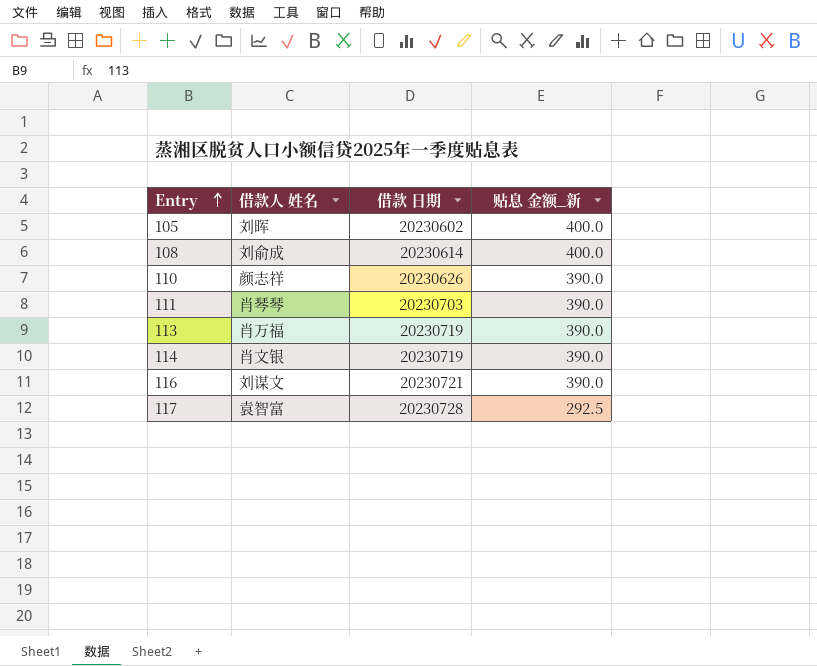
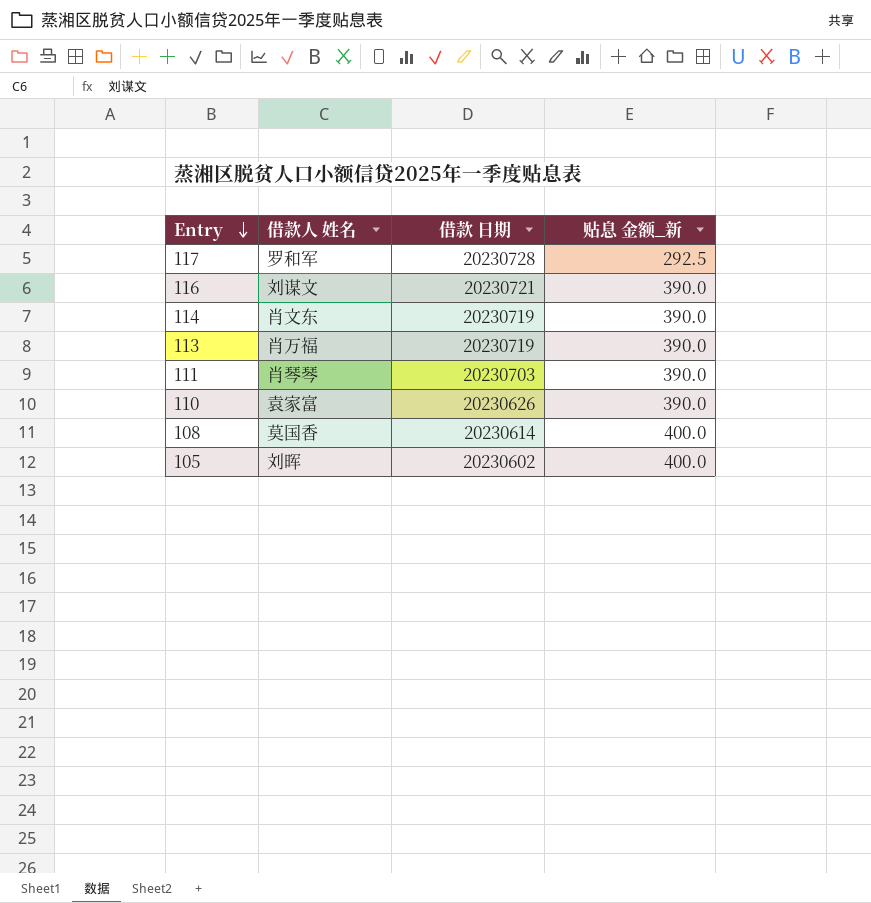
row order: Entry ascending -> Entry descending
117 | 借款人 姓名: 袁智富 -> 罗和军
114 | 借款人 姓名: 肖文银 -> 肖文东
110 | 借款人 姓名: 颜志祥 -> 袁家富
108 | 借款人 姓名: 刘俞成 -> 莫国香

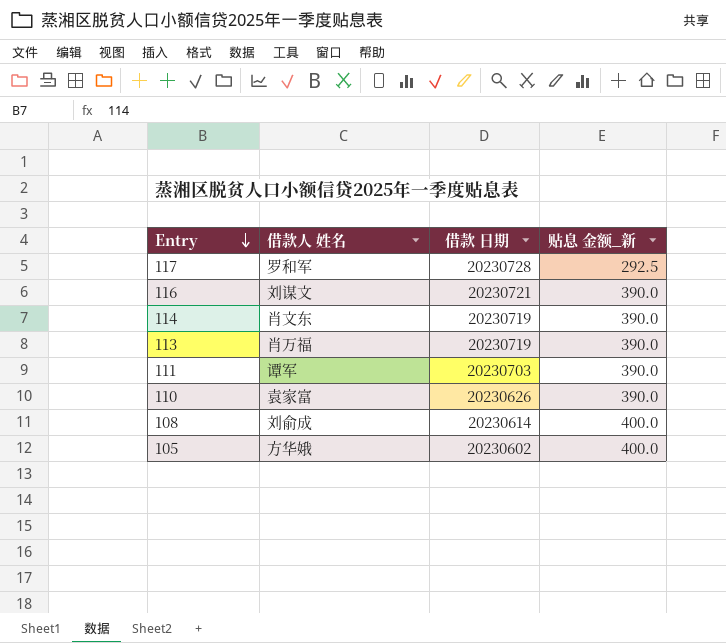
111 | 借款人 姓名: 肖琴琴 -> 谭军
108 | 借款人 姓名: 莫国香 -> 刘俞成
105 | 借款人 姓名: 刘晖 -> 方华娥

